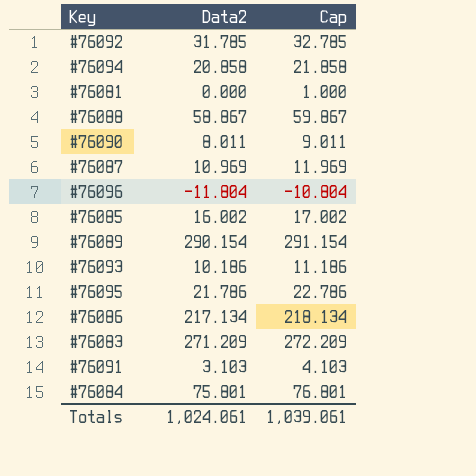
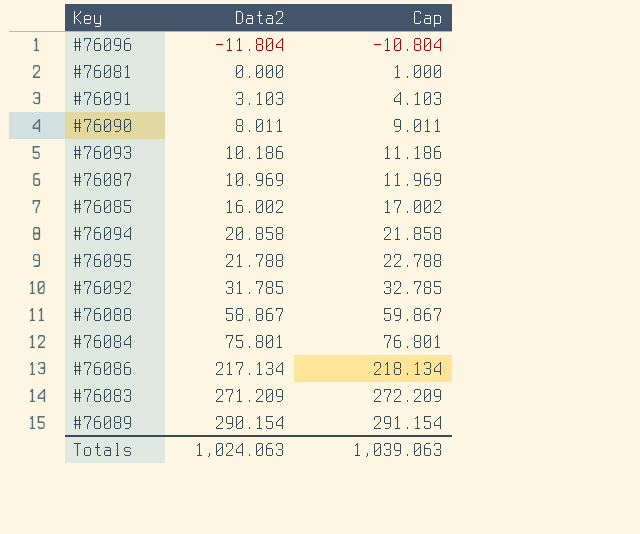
row order: none -> Data2 ascending
#76095 | Data2: 21.786 -> 21.788
#76095 | Cap: 22.786 -> 22.788
Totals | Data2: 1,024.061 -> 1,024.063
Totals | Cap: 1,039.061 -> 1,039.063

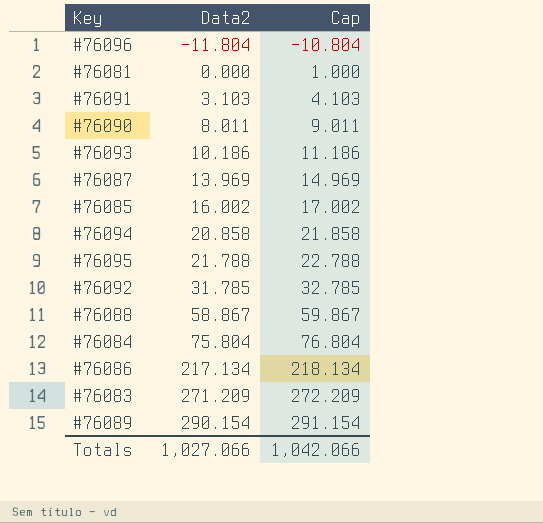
#76087 | Data2: 10.969 -> 13.969
#76087 | Cap: 11.969 -> 14.969
#76084 | Data2: 75.801 -> 75.804
#76084 | Cap: 76.801 -> 76.804
Totals | Data2: 1,024.063 -> 1,027.066
Totals | Cap: 1,039.063 -> 1,042.066

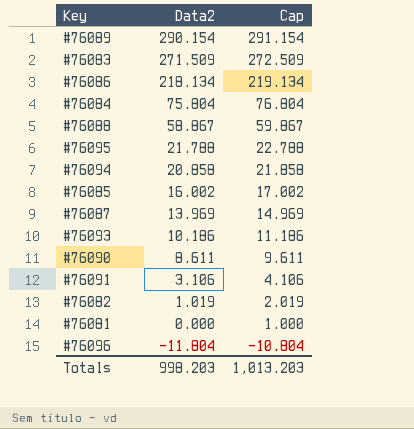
row order: Data2 ascending -> Data2 descending
row #76092: 31.785 | 32.785 -> none
#76083 | Data2: 271.209 -> 271.509
#76083 | Cap: 272.209 -> 272.509
#76086 | Data2: 217.134 -> 218.134
#76086 | Cap: 218.134 -> 219.134
#76090 | Data2: 8.011 -> 8.611
#76090 | Cap: 9.011 -> 9.611
#76091 | Data2: 3.103 -> 3.106
#76091 | Cap: 4.103 -> 4.106
row #76082: none -> 1.019 | 2.019
Totals | Data2: 1,027.066 -> 998.203
Totals | Cap: 1,042.066 -> 1,013.203

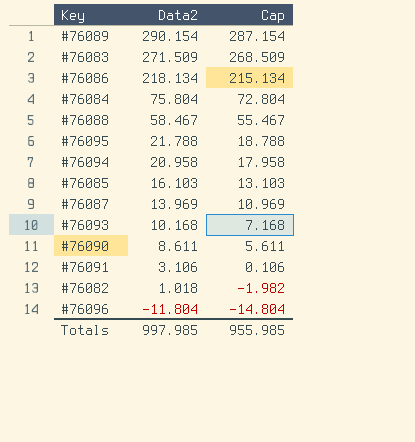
column Cap | formula: [Data2] + 1 -> [Data2] - 3
row #76081: 0.000 | 1.000 -> none
#76088 | Data2: 58.867 -> 58.467
#76094 | Data2: 20.858 -> 20.958
#76085 | Data2: 16.002 -> 16.103
#76093 | Data2: 10.186 -> 10.168
#76082 | Data2: 1.019 -> 1.018
Totals | Data2: 998.203 -> 997.985
Totals | Cap: 1,013.203 -> 955.985

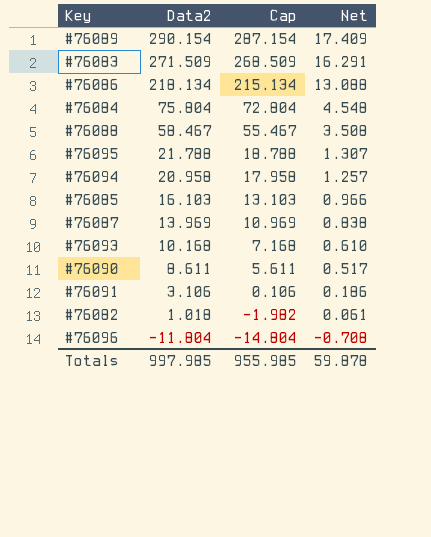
column Net | formula: none -> [Data2] * 0.06

